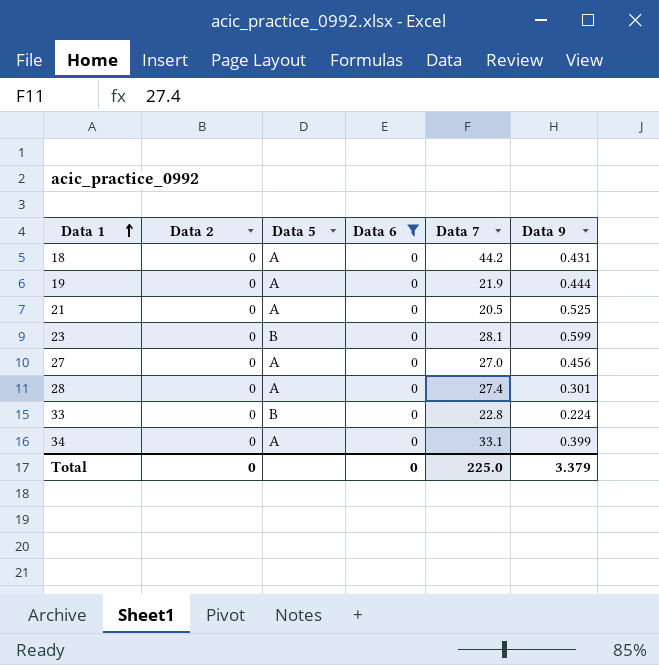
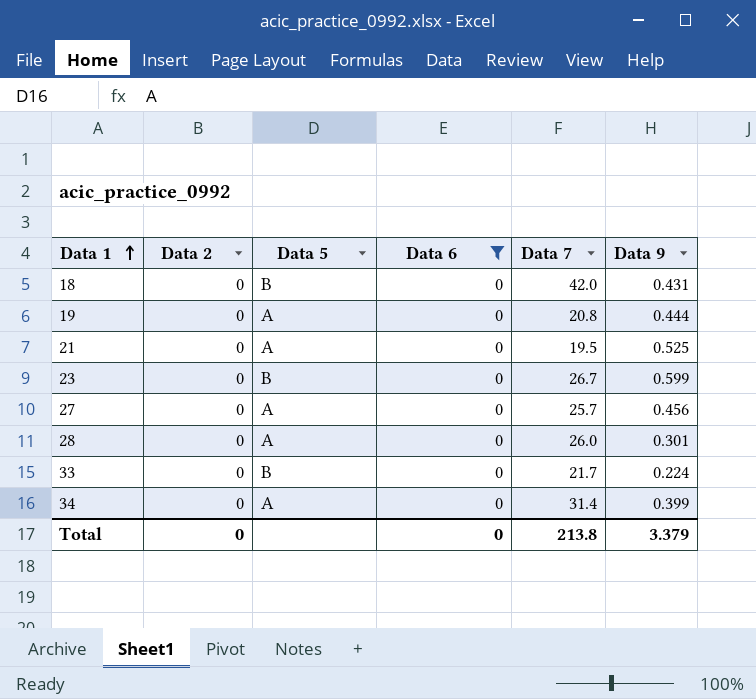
18 | Data 5: A -> B
18 | Data 7: 44.2 -> 42.0
19 | Data 7: 21.9 -> 20.8
21 | Data 7: 20.5 -> 19.5
23 | Data 7: 28.1 -> 26.7
27 | Data 7: 27.0 -> 25.7
28 | Data 7: 27.4 -> 26.0
33 | Data 7: 22.8 -> 21.7
34 | Data 7: 33.1 -> 31.4
Total | Data 7: 225.0 -> 213.8

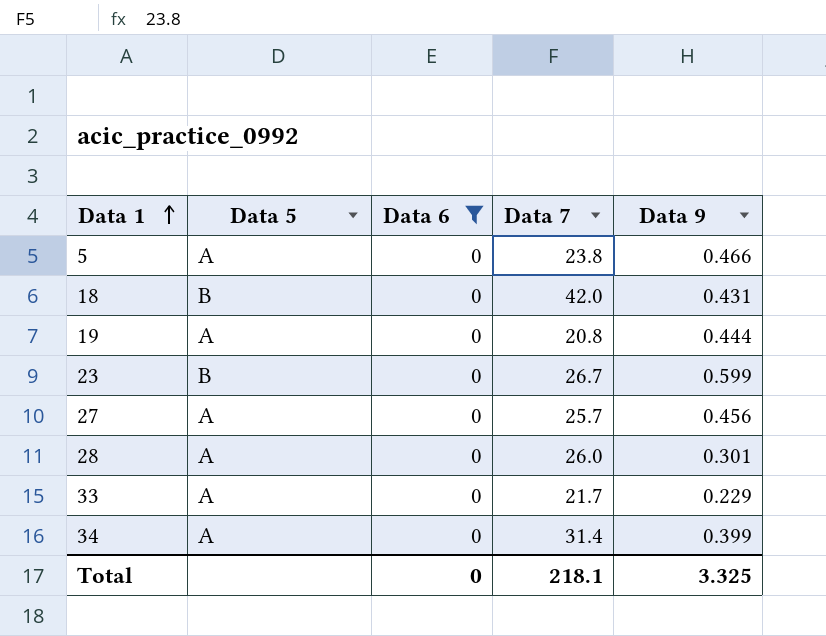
column Data 2 | position: 2 -> none
row 21: 0 | A | 0 | 19.5 | 0.525 -> none
row 5: none -> A | 0 | 23.8 | 0.466
33 | Data 5: B -> A
33 | Data 9: 0.224 -> 0.229
Total | Data 7: 213.8 -> 218.1
Total | Data 9: 3.379 -> 3.325

